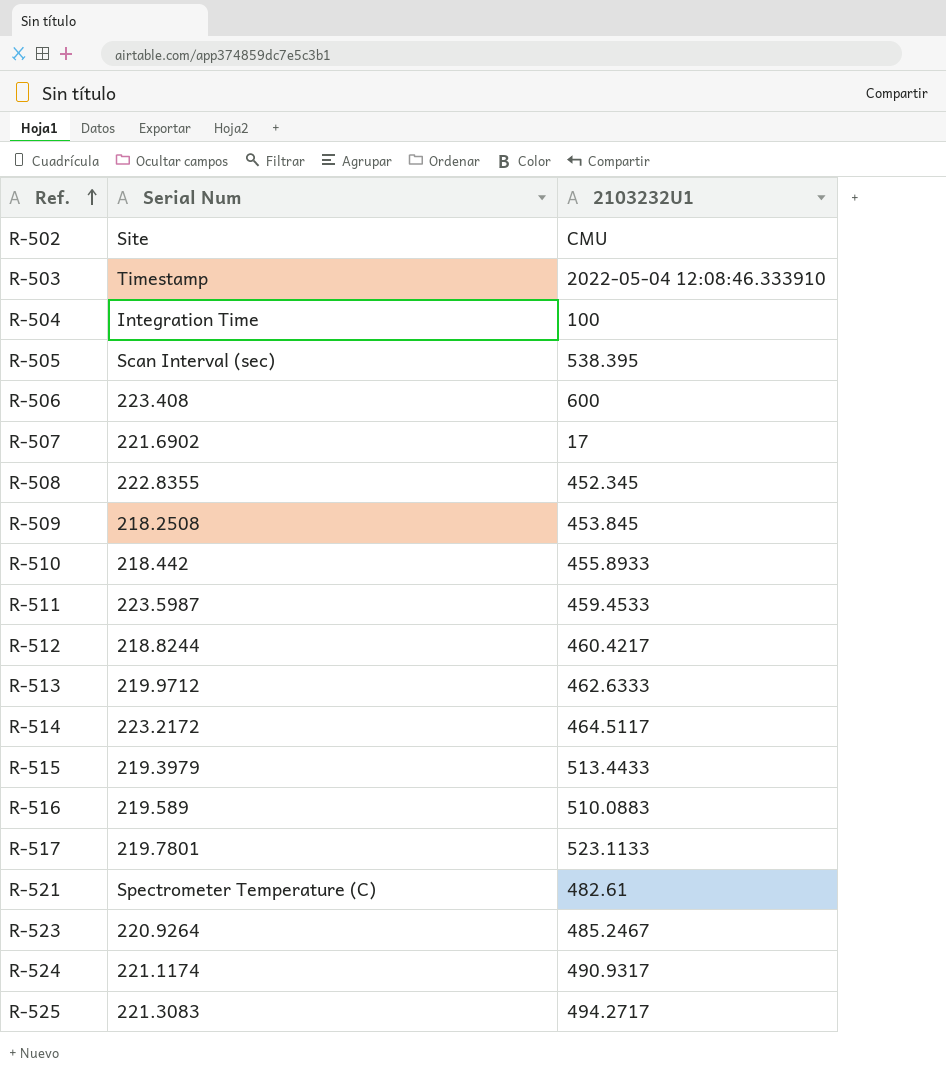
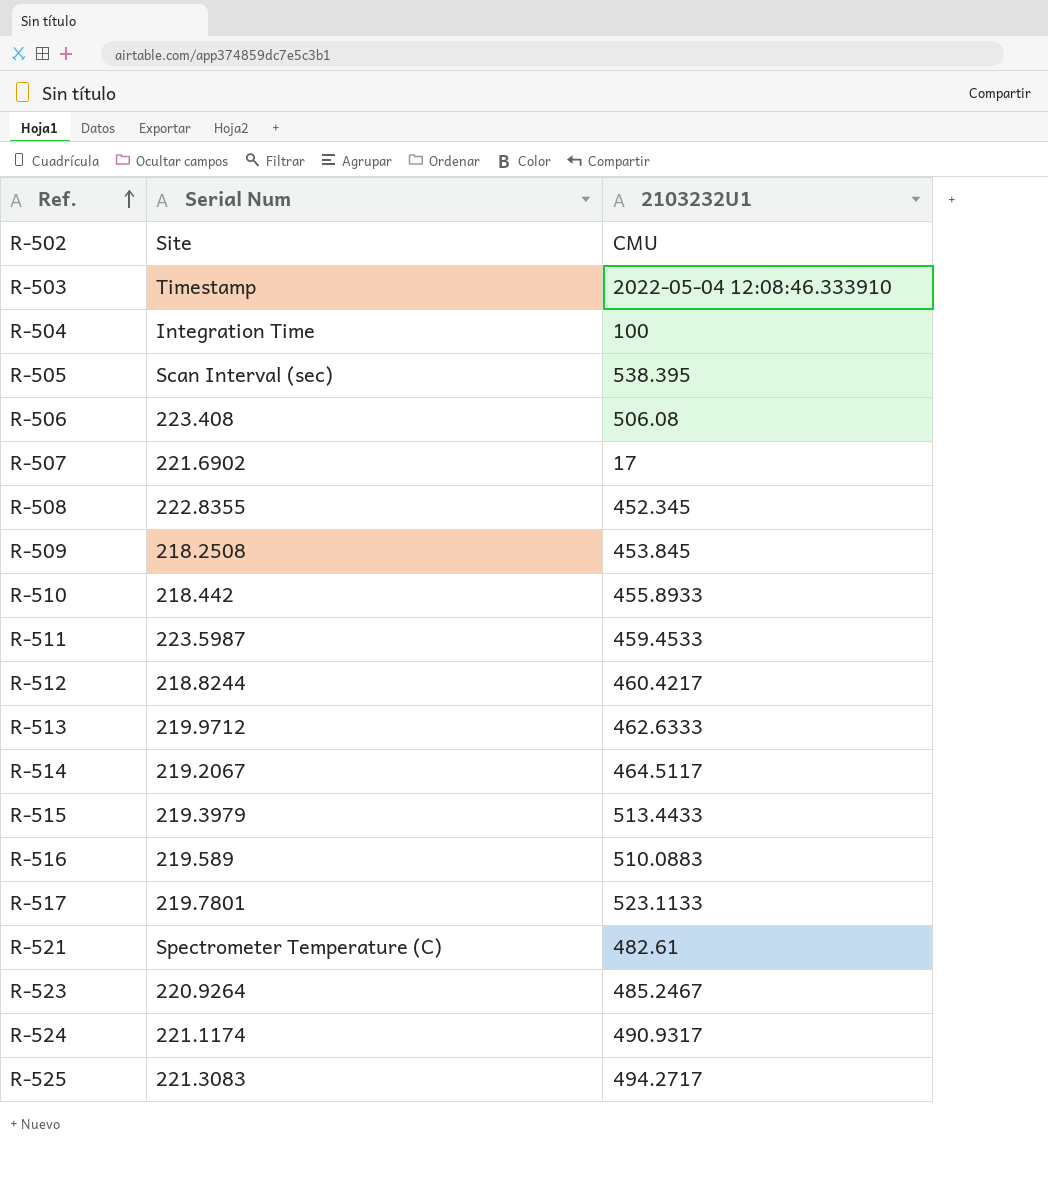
R-506 | 2103232U1: 600 -> 506.08
R-514 | Serial Num: 223.2172 -> 219.2067

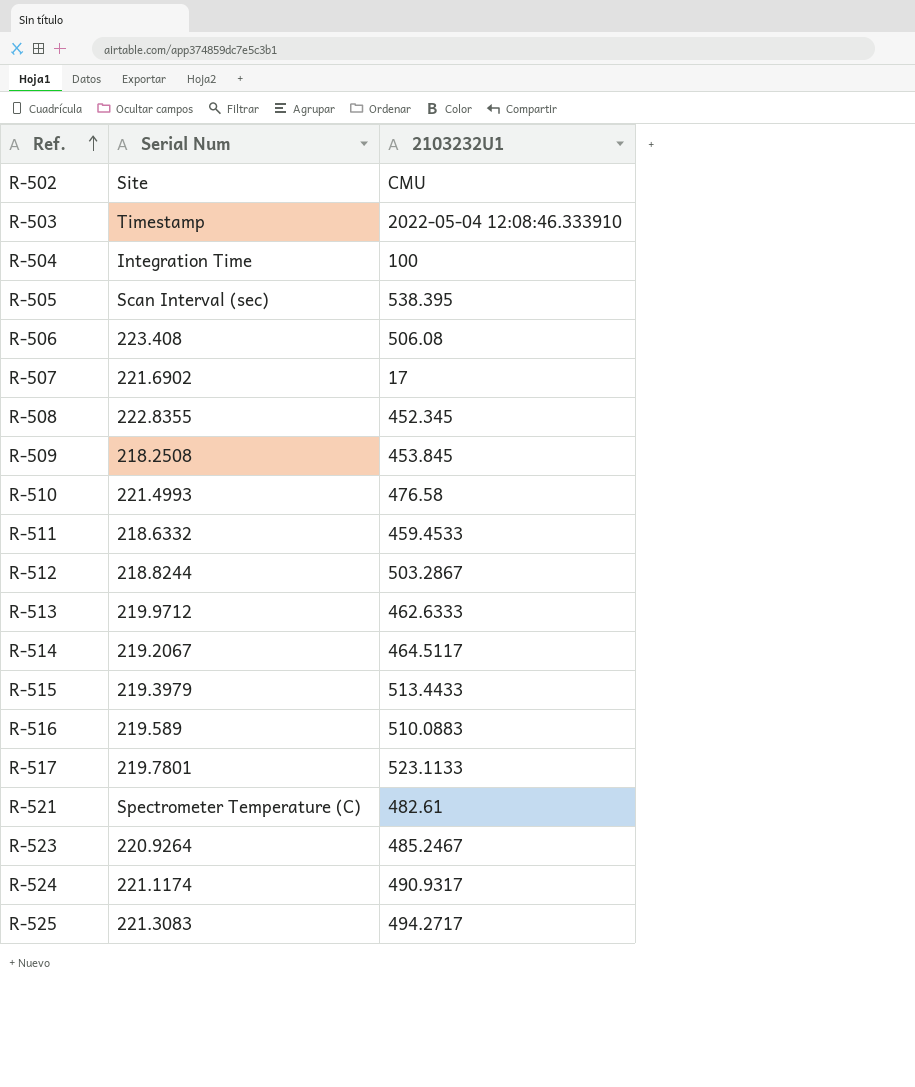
R-510 | Serial Num: 218.442 -> 221.4993
R-510 | 2103232U1: 455.8933 -> 476.58
R-511 | Serial Num: 223.5987 -> 218.6332
R-512 | 2103232U1: 460.4217 -> 503.2867

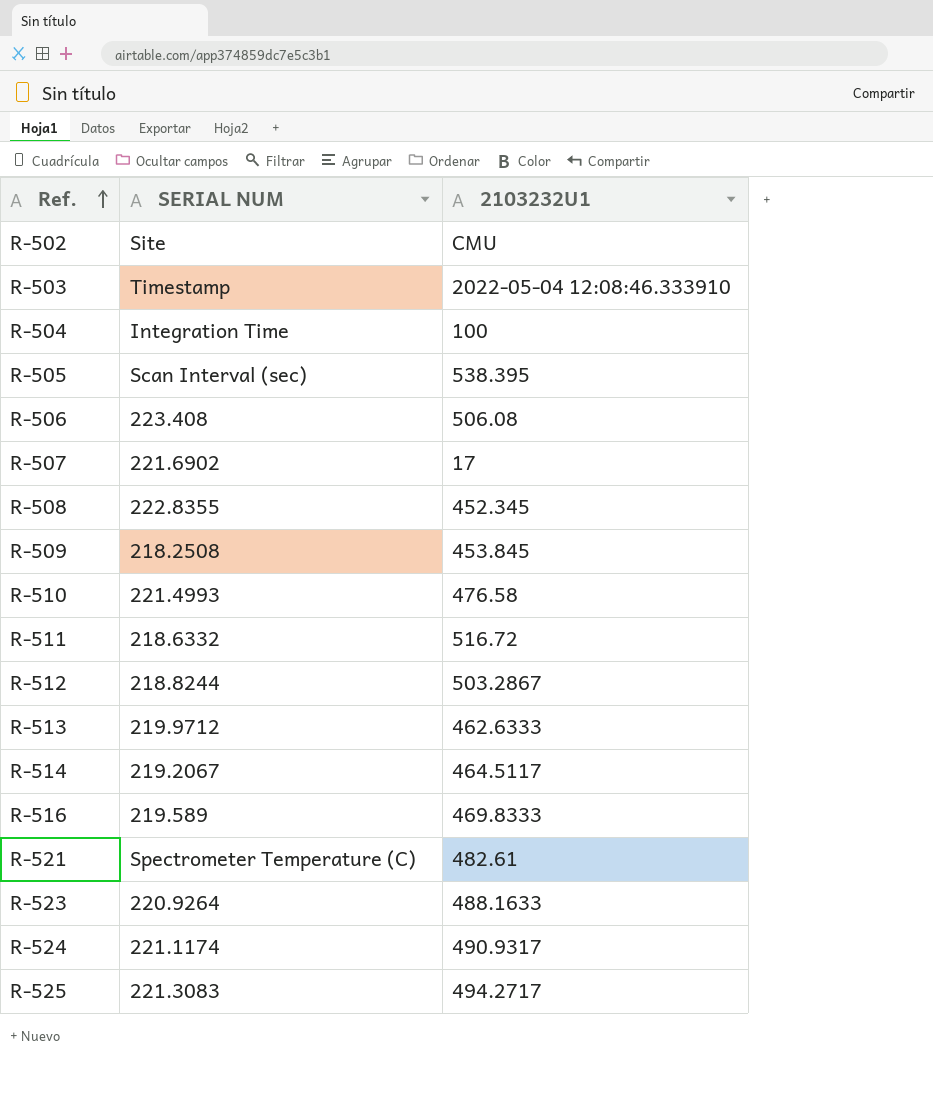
column name: Serial Num -> SERIAL NUM
row R-515: 219.3979 | 513.4433 -> none
row R-517: 219.7801 | 523.1133 -> none
R-511 | 2103232U1: 459.4533 -> 516.72
R-516 | 2103232U1: 510.0883 -> 469.8333
R-523 | 2103232U1: 485.2467 -> 488.1633

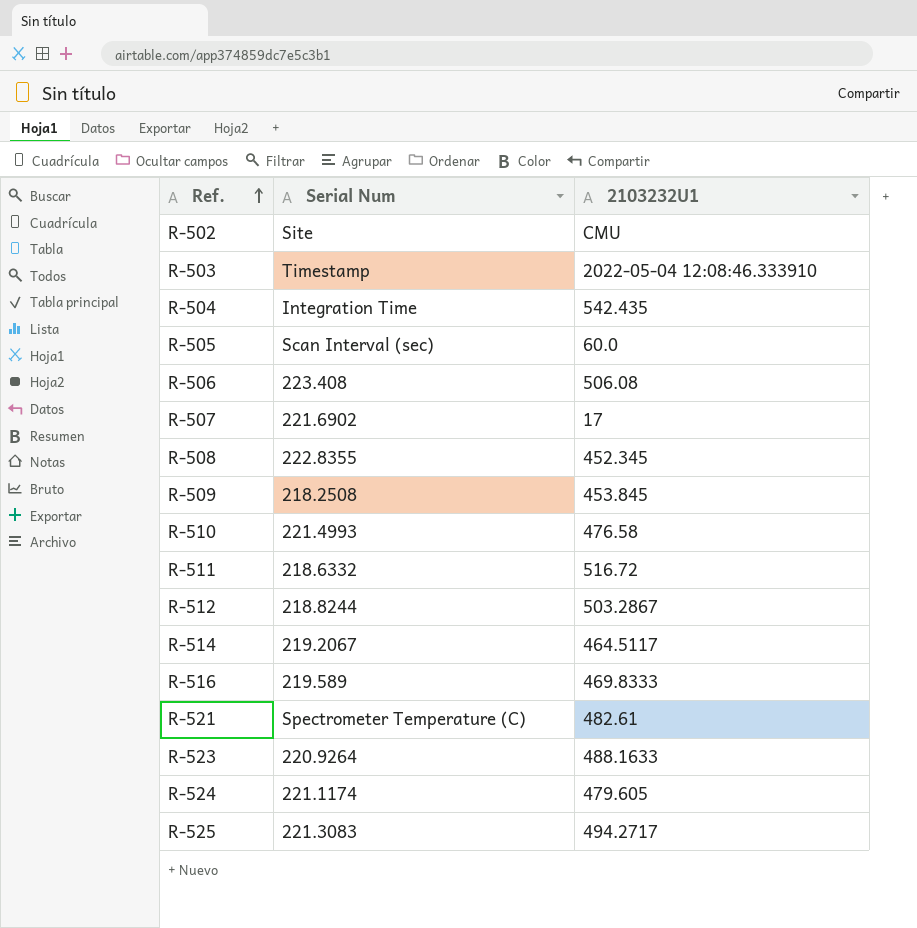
column name: SERIAL NUM -> Serial Num
row R-513: 219.9712 | 462.6333 -> none
R-504 | 2103232U1: 100 -> 542.435
R-505 | 2103232U1: 538.395 -> 60.0
R-524 | 2103232U1: 490.9317 -> 479.605

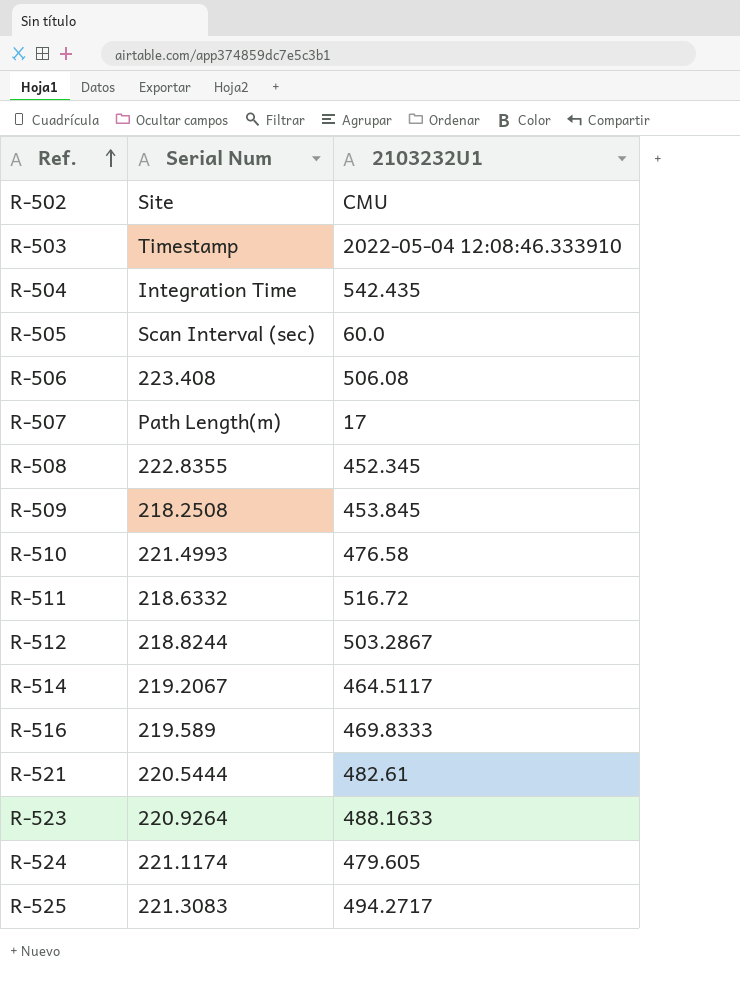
R-507 | Serial Num: 221.6902 -> Path Length(m)
R-521 | Serial Num: Spectrometer Temperature (C) -> 220.5444

